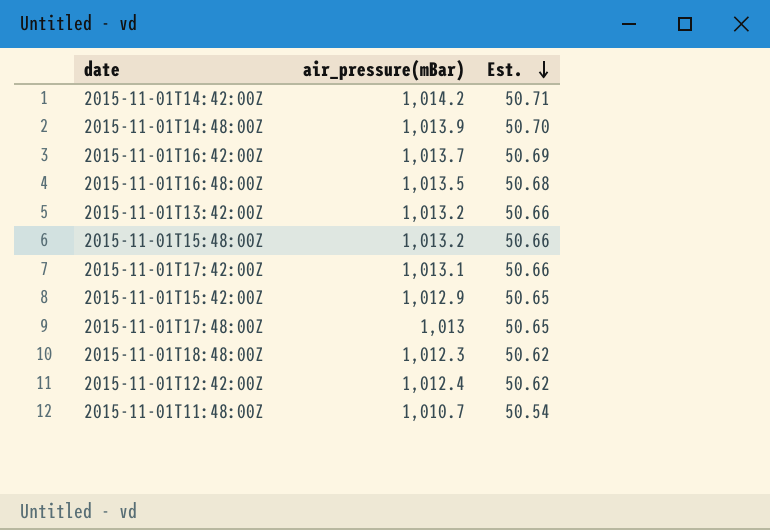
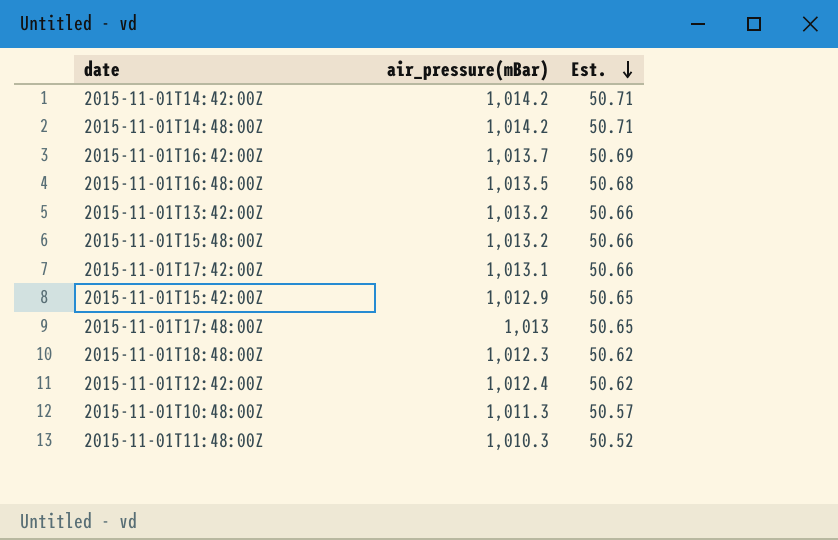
2015-11-01T14:48:00Z | air_pressure(mBar): 1,013.9 -> 1,014.2
2015-11-01T14:48:00Z | Est.: 50.70 -> 50.71
row 2015-11-01T10:48:00Z: none -> 1,011.3 | 50.57
2015-11-01T11:48:00Z | air_pressure(mBar): 1,010.7 -> 1,010.3
2015-11-01T11:48:00Z | Est.: 50.54 -> 50.52

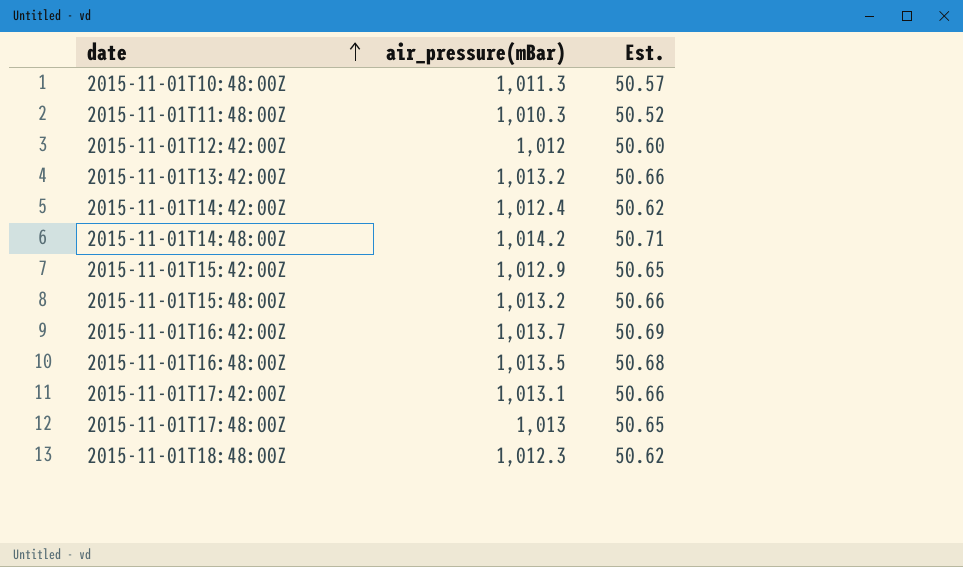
row order: Est. descending -> date ascending
2015-11-01T12:42:00Z | air_pressure(mBar): 1,012.4 -> 1,012
2015-11-01T12:42:00Z | Est.: 50.62 -> 50.60
2015-11-01T14:42:00Z | air_pressure(mBar): 1,014.2 -> 1,012.4
2015-11-01T14:42:00Z | Est.: 50.71 -> 50.62

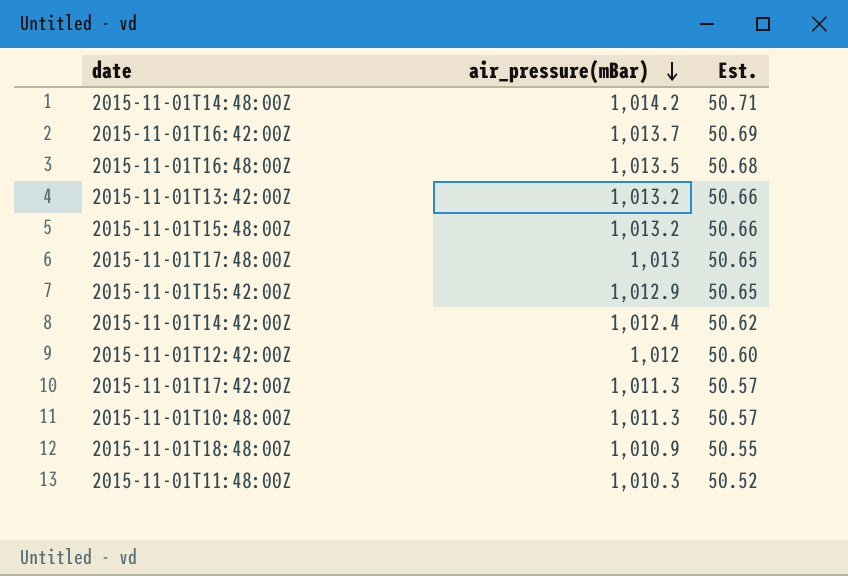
row order: date ascending -> air_pressure(mBar) descending
2015-11-01T17:42:00Z | air_pressure(mBar): 1,013.1 -> 1,011.3
2015-11-01T17:42:00Z | Est.: 50.66 -> 50.57
2015-11-01T18:48:00Z | air_pressure(mBar): 1,012.3 -> 1,010.9
2015-11-01T18:48:00Z | Est.: 50.62 -> 50.55

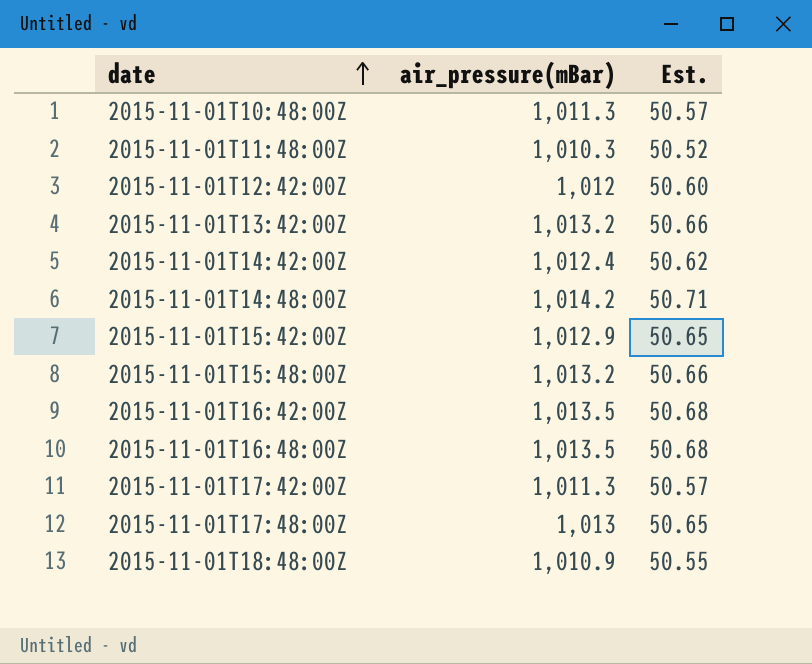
row order: air_pressure(mBar) descending -> date ascending
2015-11-01T16:42:00Z | air_pressure(mBar): 1,013.7 -> 1,013.5
2015-11-01T16:42:00Z | Est.: 50.69 -> 50.68

